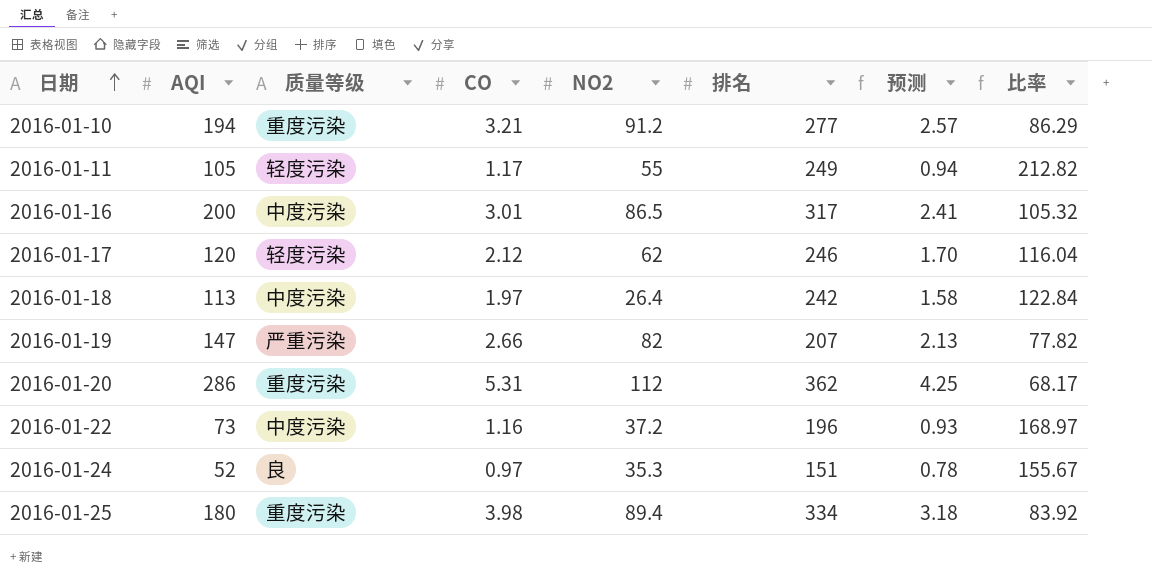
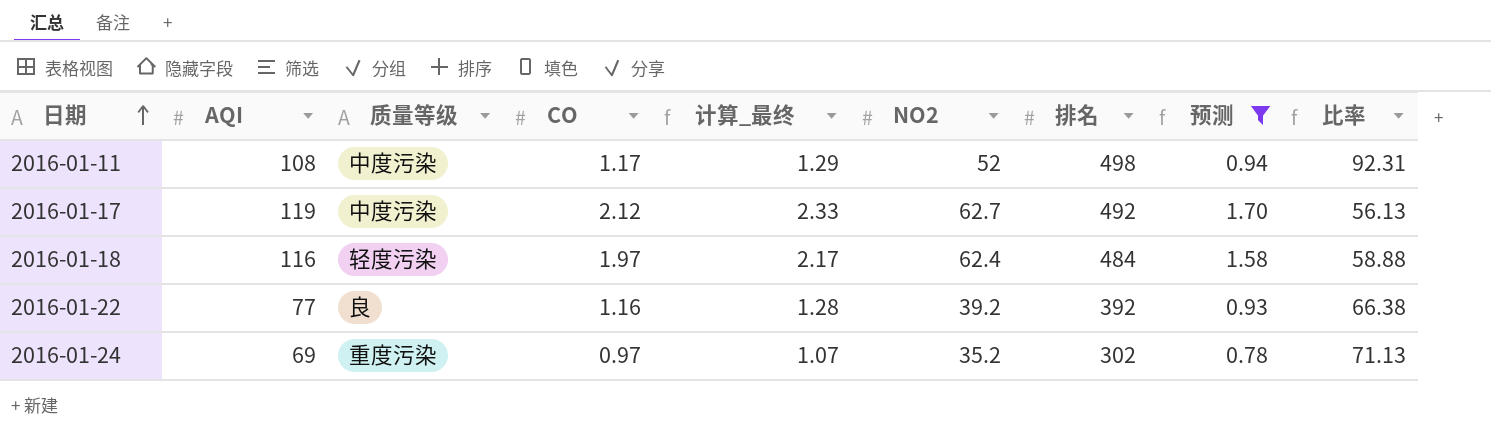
filter: none -> 预测 <= 1.70
column 计算_最终 | formula: none -> [CO] * 1.1
column 比率 | formula: [排名] / [CO] -> [AQI] / [CO]
2016-01-11 | AQI: 105 -> 108
2016-01-11 | 质量等级: 轻度污染 -> 中度污染
2016-01-11 | NO2: 55 -> 52
2016-01-11 | 排名: 249 -> 498
2016-01-17 | AQI: 120 -> 119
2016-01-17 | 质量等级: 轻度污染 -> 中度污染
2016-01-17 | NO2: 62 -> 62.7
2016-01-17 | 排名: 246 -> 492
2016-01-18 | AQI: 113 -> 116
2016-01-18 | 质量等级: 中度污染 -> 轻度污染
2016-01-18 | NO2: 26.4 -> 62.4
2016-01-18 | 排名: 242 -> 484
2016-01-22 | AQI: 73 -> 77
2016-01-22 | 质量等级: 中度污染 -> 良
2016-01-22 | NO2: 37.2 -> 39.2
2016-01-22 | 排名: 196 -> 392
2016-01-24 | AQI: 52 -> 69
2016-01-24 | 质量等级: 良 -> 重度污染
2016-01-24 | NO2: 35.3 -> 35.2
2016-01-24 | 排名: 151 -> 302

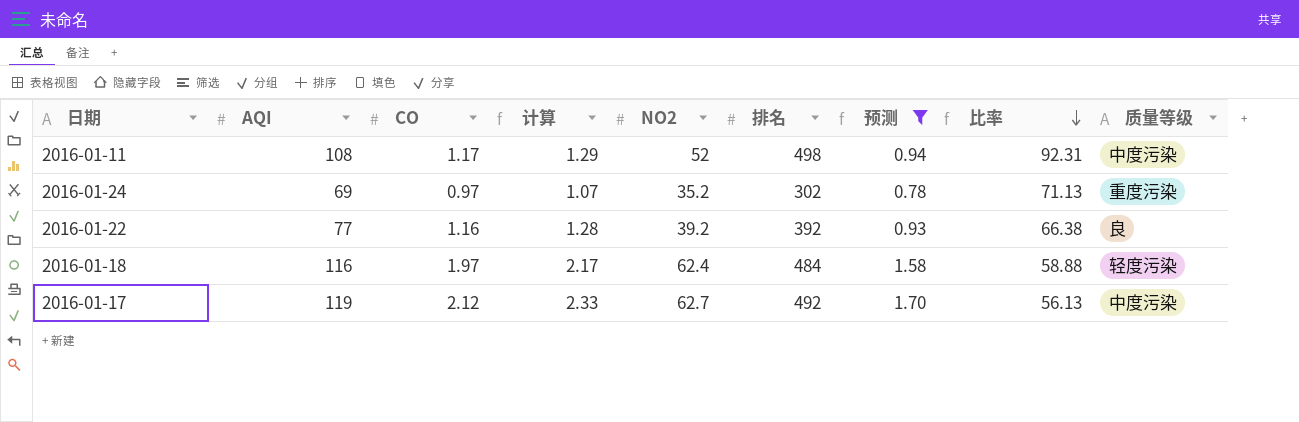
row order: 日期 ascending -> 比率 descending
column name: 计算_最终 -> 计算
column 质量等级 | position: 3 -> 9

